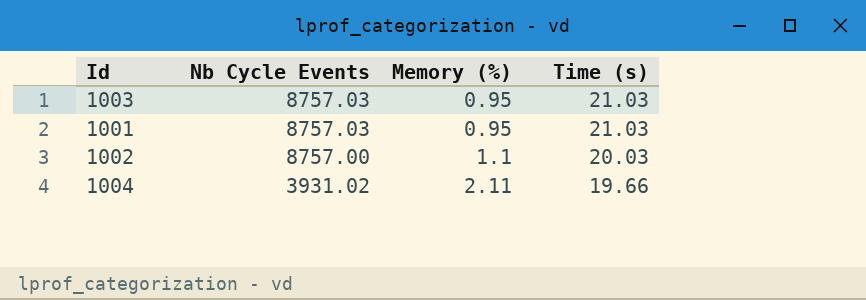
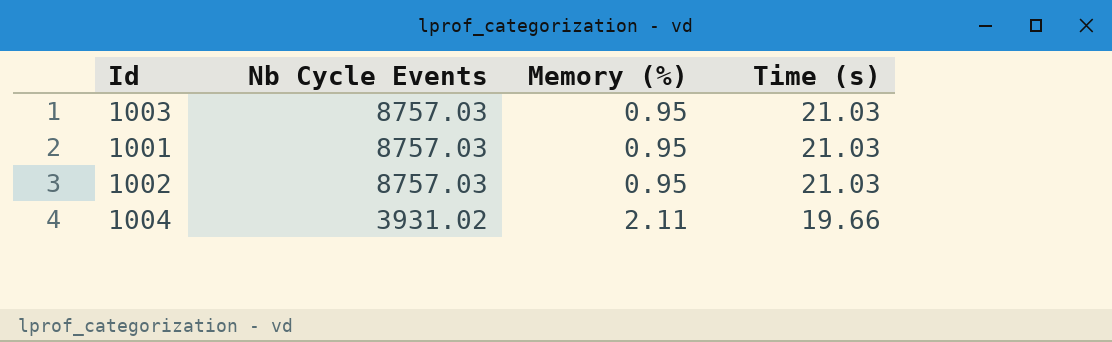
1002 | Nb Cycle Events: 8757.00 -> 8757.03
1002 | Memory (%): 1.1 -> 0.95
1002 | Time (s): 20.03 -> 21.03

